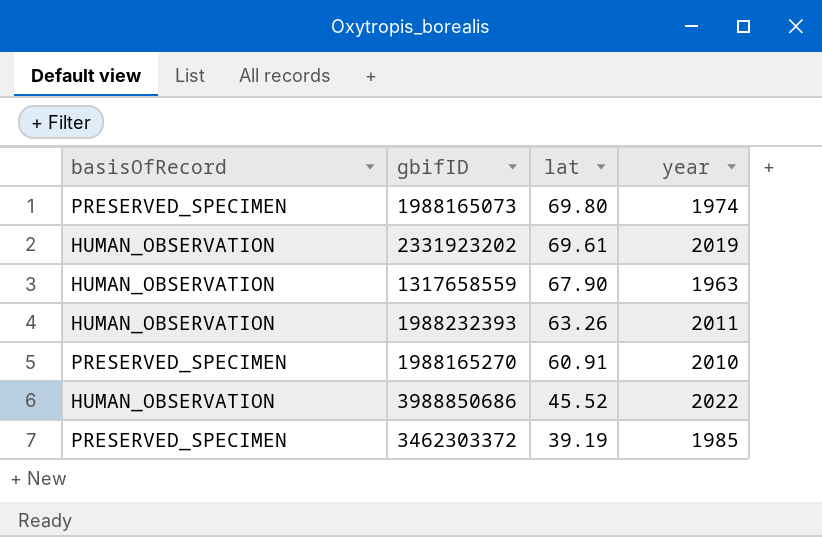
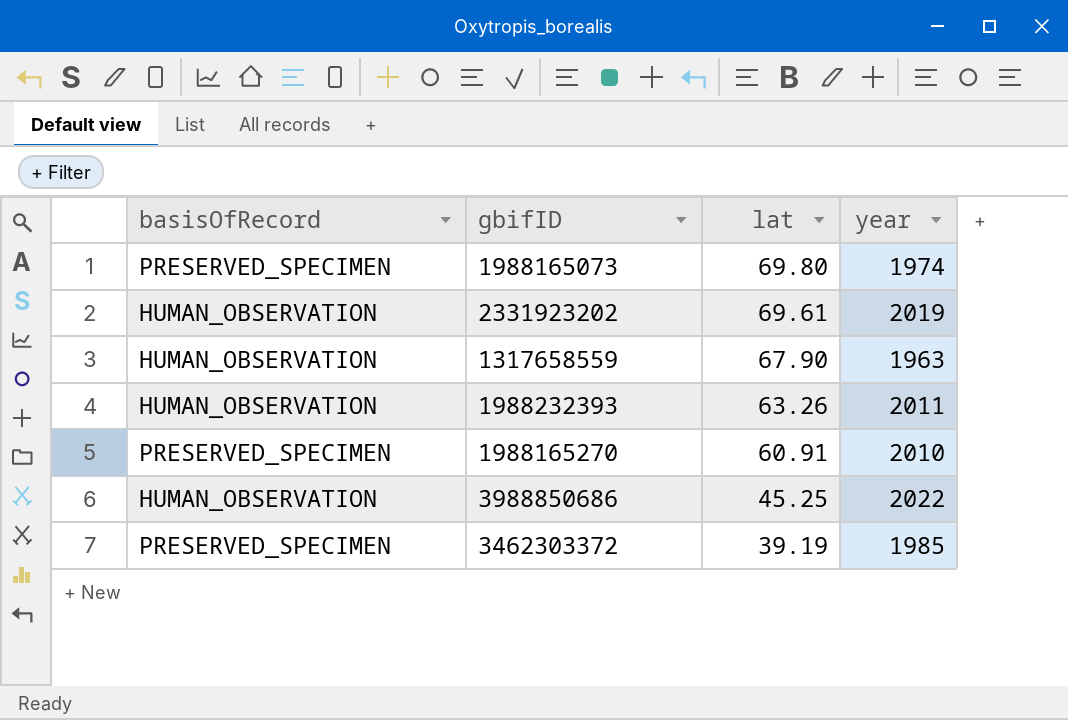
3988850686 | lat: 45.52 -> 45.25

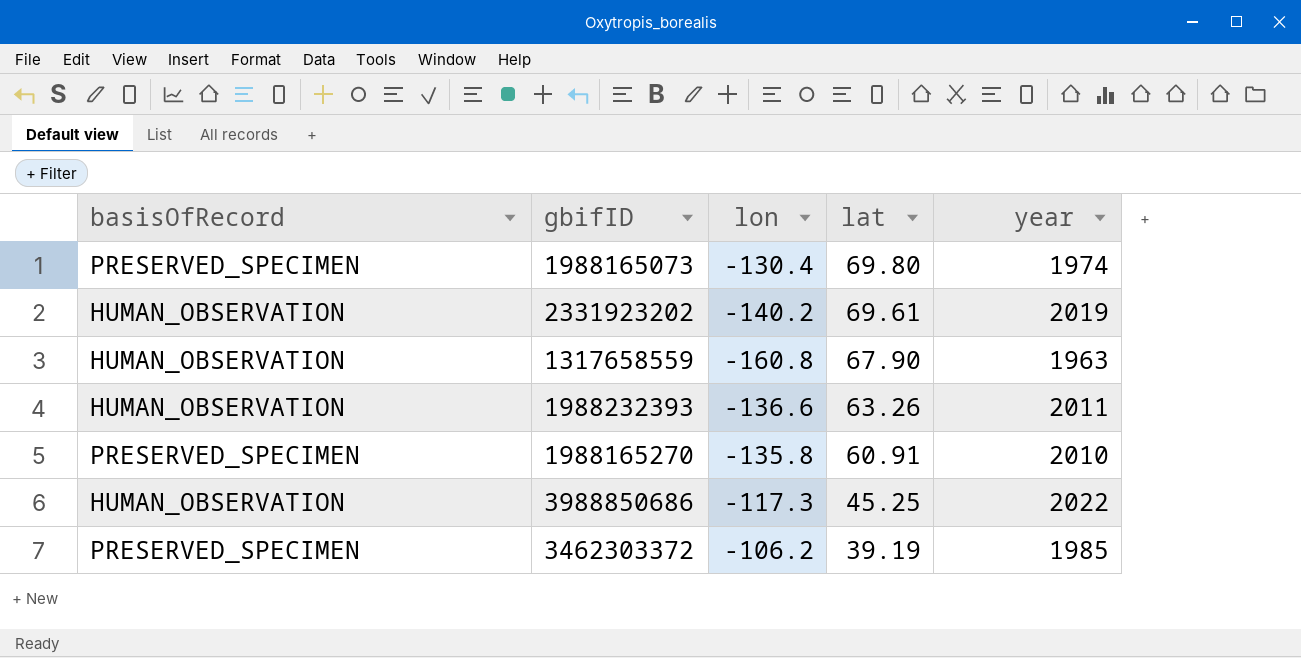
column lon | position: none -> 3

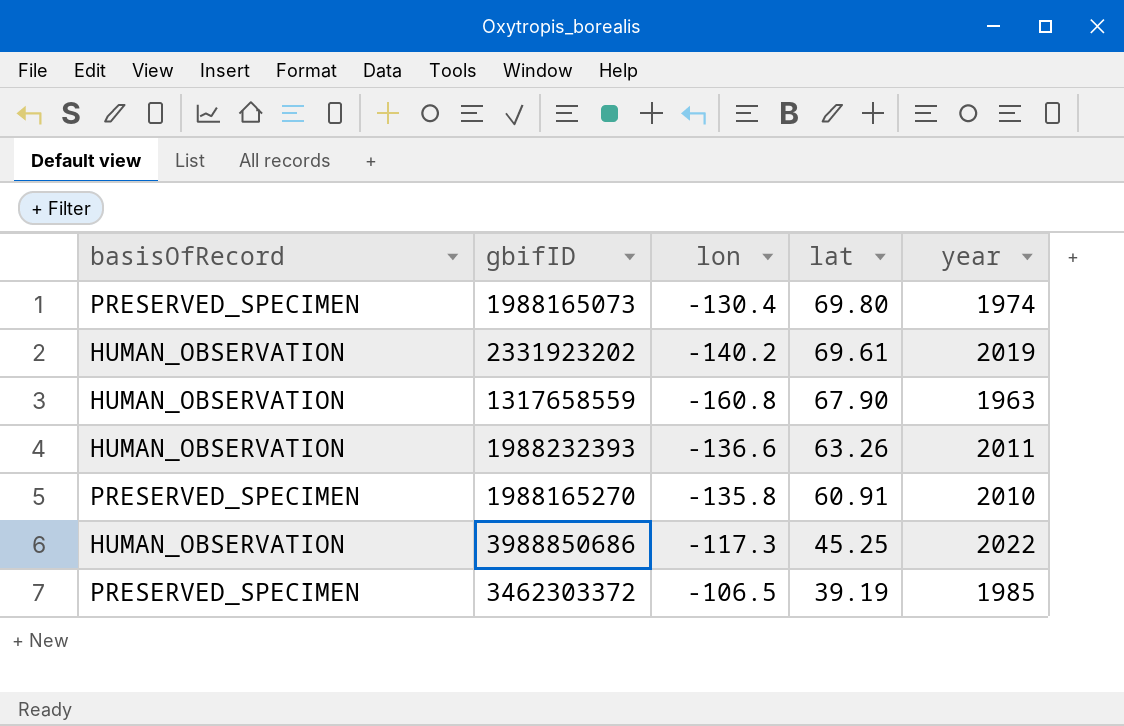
3462303372 | lon: -106.2 -> -106.5

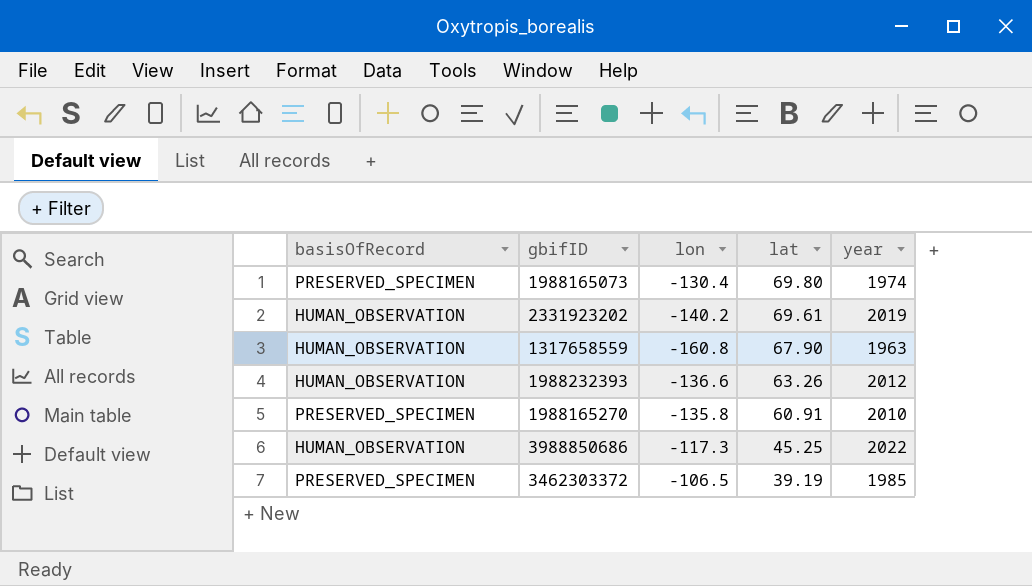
1988232393 | year: 2011 -> 2012

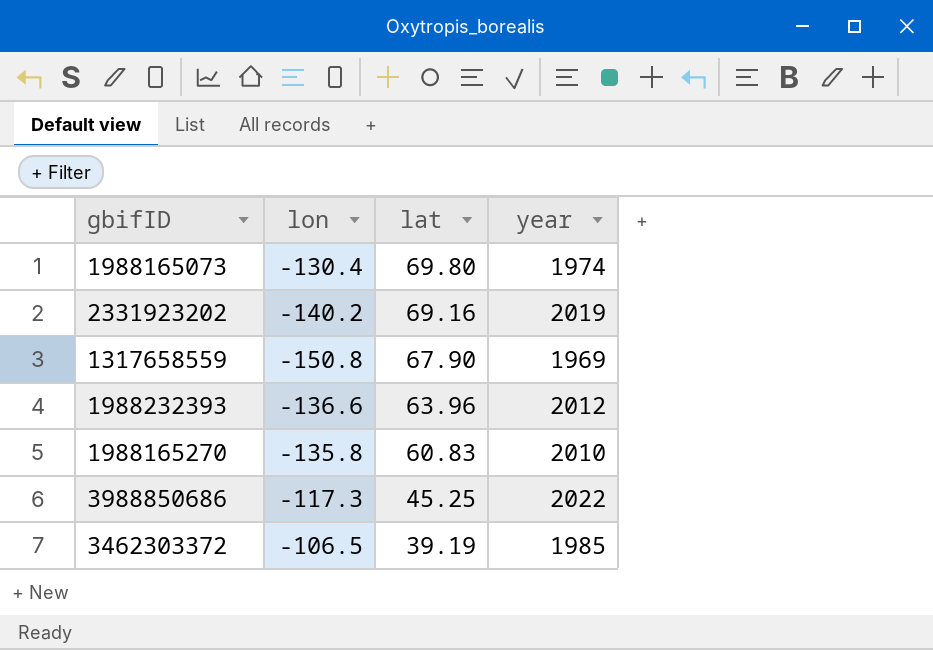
column basisOfRecord | position: 1 -> none
2331923202 | lat: 69.61 -> 69.16
1317658559 | lon: -160.8 -> -150.8
1317658559 | year: 1963 -> 1969
1988232393 | lat: 63.26 -> 63.96
1988165270 | lat: 60.91 -> 60.83

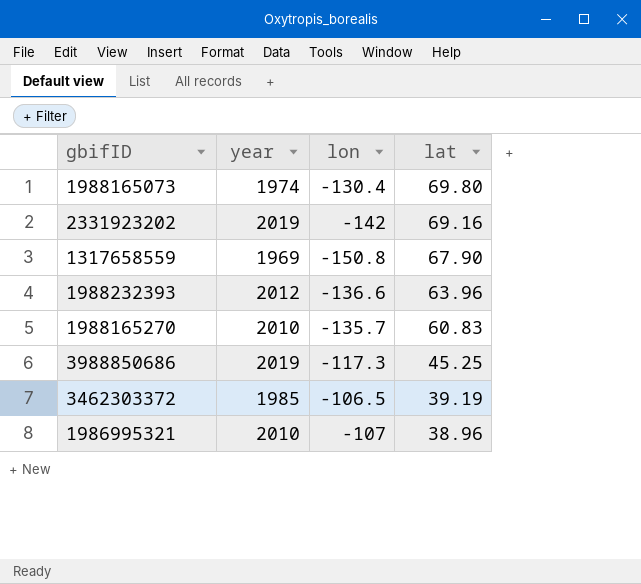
column year | position: 4 -> 2
2331923202 | lon: -140.2 -> -142
1988165270 | lon: -135.8 -> -135.7
3988850686 | year: 2022 -> 2019
row 1986995321: none -> 2010 | -107 | 38.96

